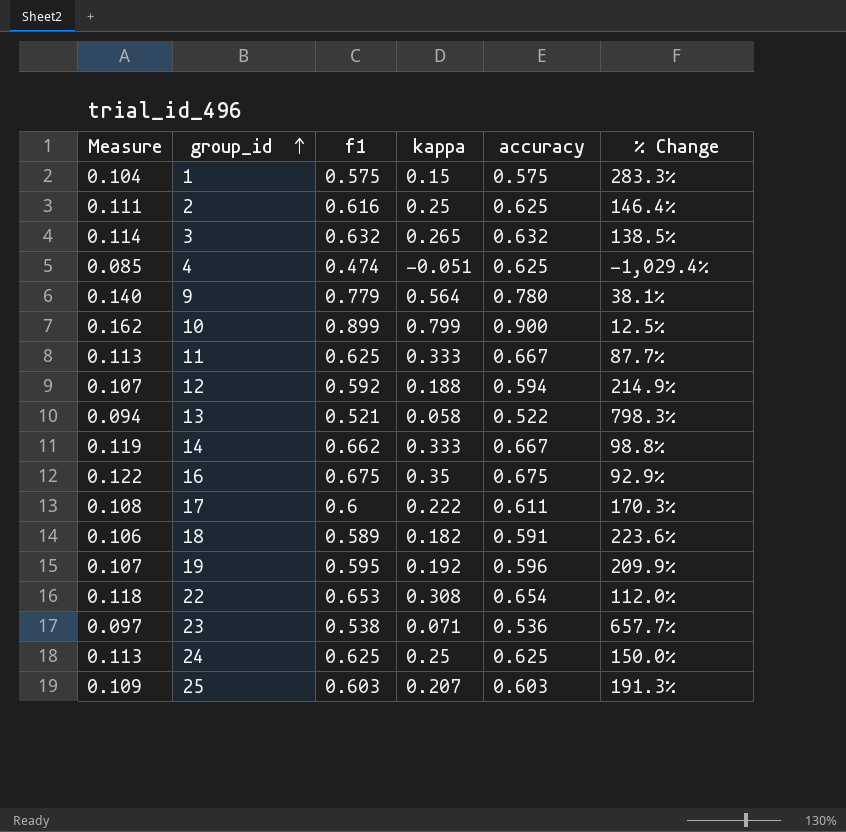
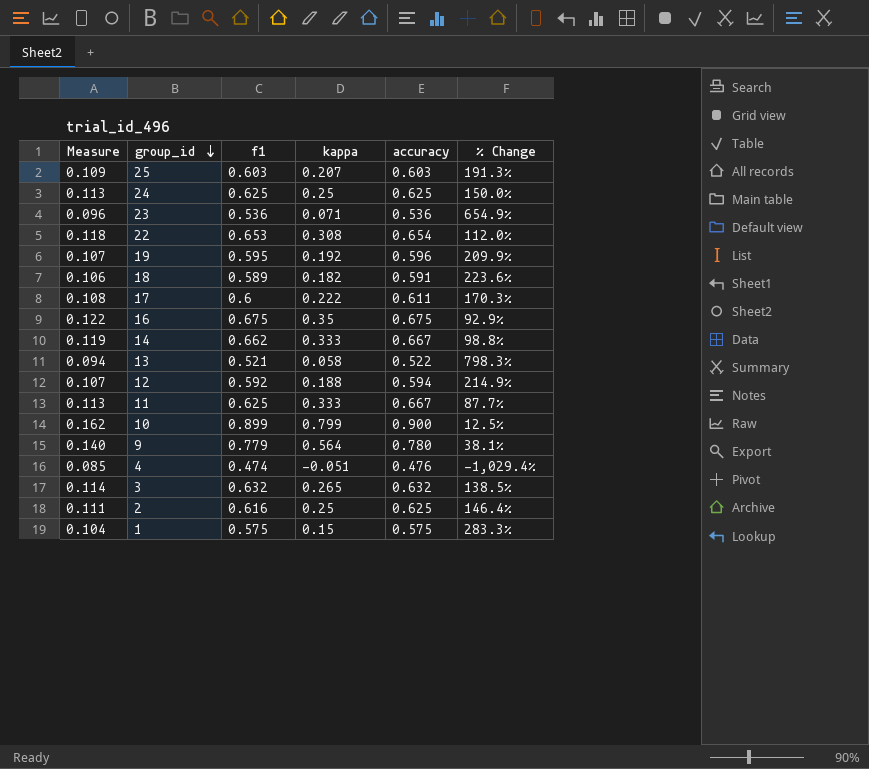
row order: group_id ascending -> group_id descending
23 | Measure: 0.097 -> 0.096
23 | f1: 0.538 -> 0.536
23 | % Change: 657.7% -> 654.9%
4 | accuracy: 0.625 -> 0.476

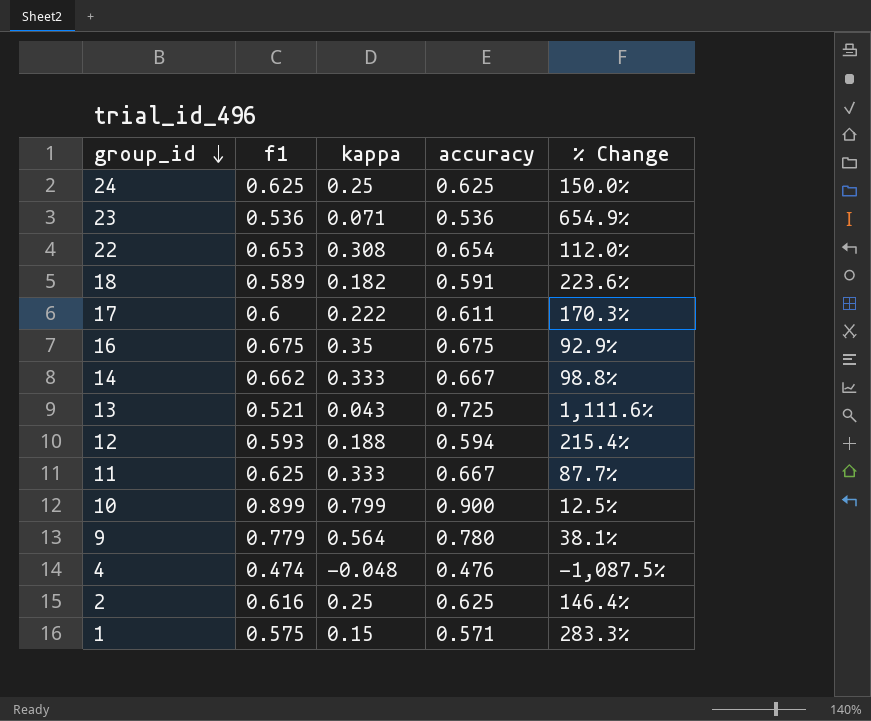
column Measure | formula: [f1] * 0.18 -> none
row 25: 0.109 | 0.603 | 0.207 | 0.603 | 191.3% -> none
row 19: 0.107 | 0.595 | 0.192 | 0.596 | 209.9% -> none
row 3: 0.114 | 0.632 | 0.265 | 0.632 | 138.5% -> none
13 | kappa: 0.058 -> 0.043
13 | accuracy: 0.522 -> 0.725
13 | % Change: 798.3% -> 1,111.6%
12 | f1: 0.592 -> 0.593
12 | % Change: 214.9% -> 215.4%
4 | kappa: -0.051 -> -0.048
4 | % Change: -1,029.4% -> -1,087.5%
1 | accuracy: 0.575 -> 0.571

